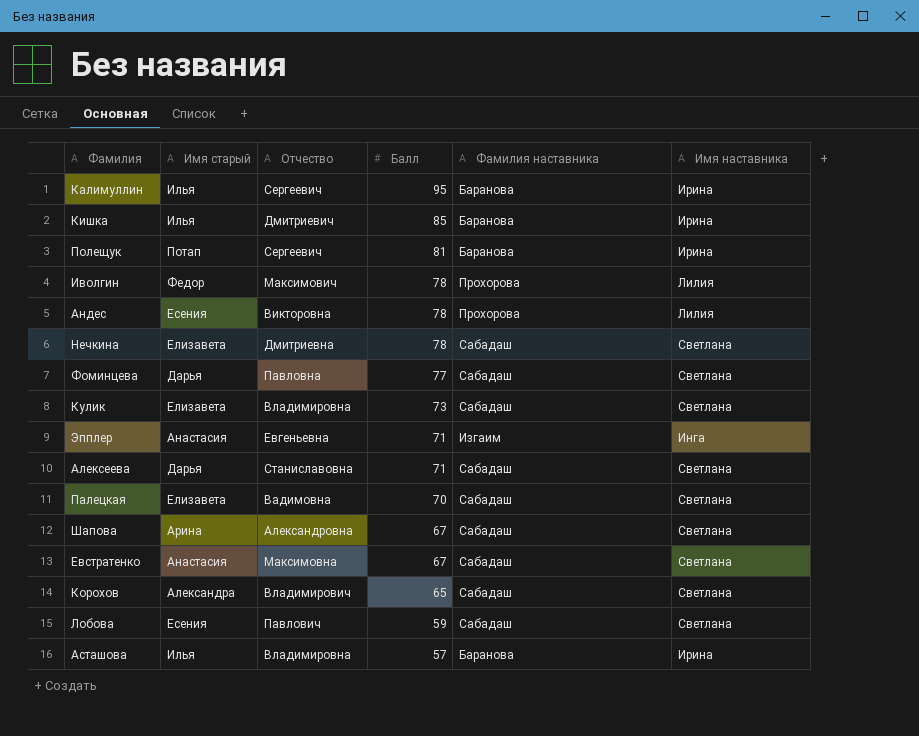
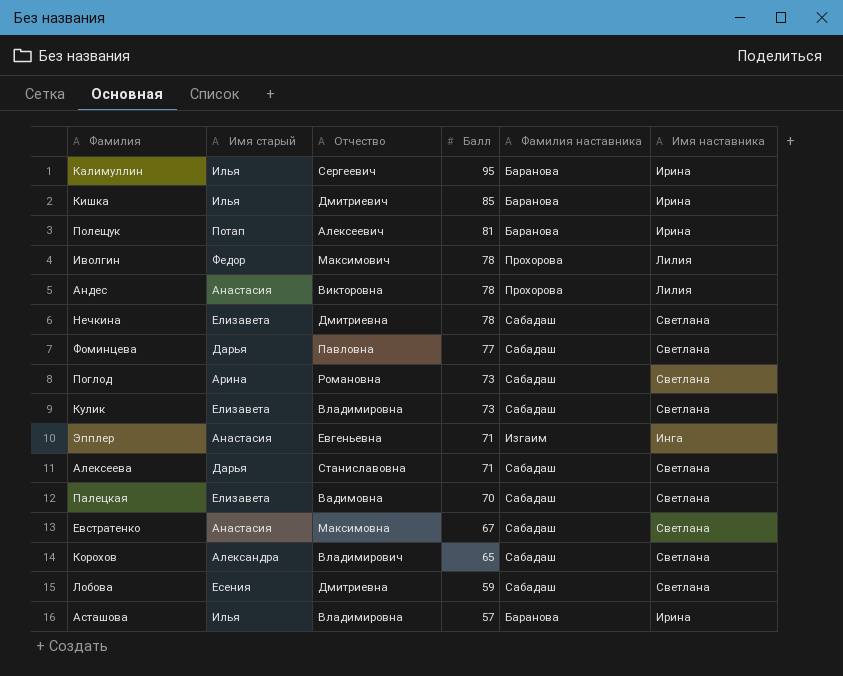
row Шапова: Арина | Александровна | 67 | Сабадаш | Светлана -> none
Полещук | Отчество: Сергеевич -> Алексеевич
Андес | Имя старый: Есения -> Анастасия
row Поглод: none -> Арина | Романовна | 73 | Сабадаш | Светлана
Лобова | Отчество: Павлович -> Дмитриевна

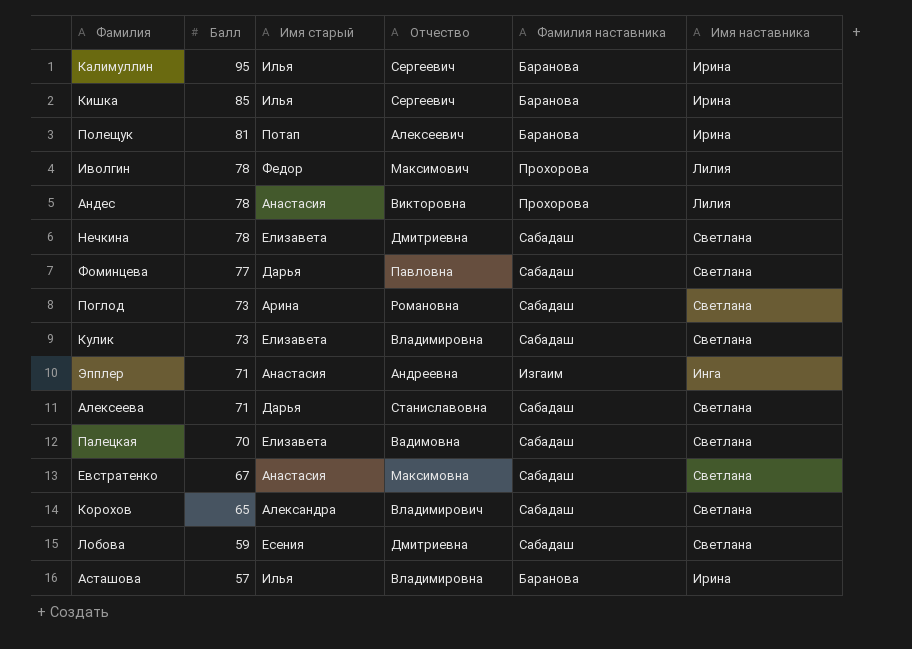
column Балл | position: 4 -> 2
Кишка | Отчество: Дмитриевич -> Сергеевич
Эпплер | Отчество: Евгеньевна -> Андреевна

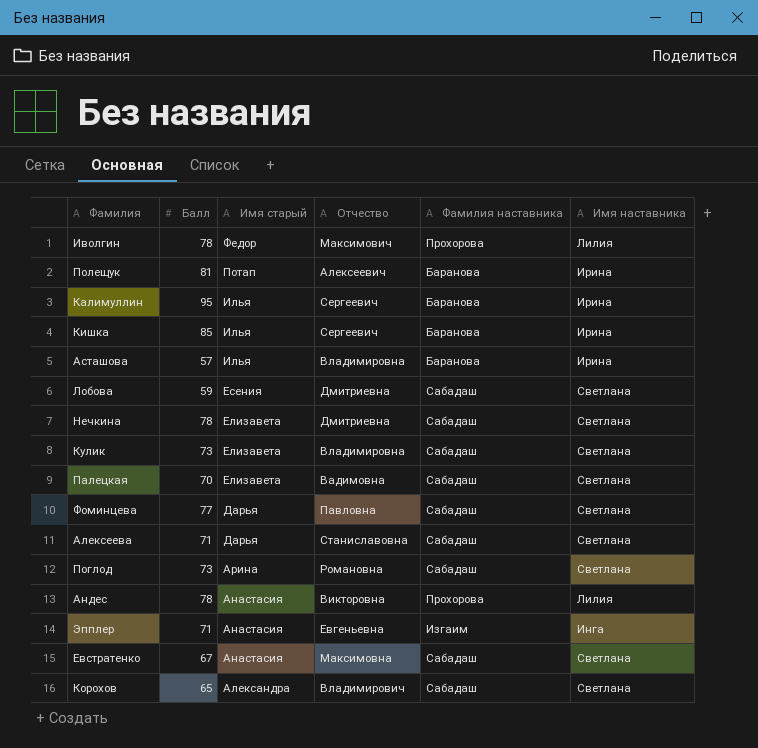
row order: Балл descending -> Имя старый descending
Эпплер | Отчество: Андреевна -> Евгеньевна

